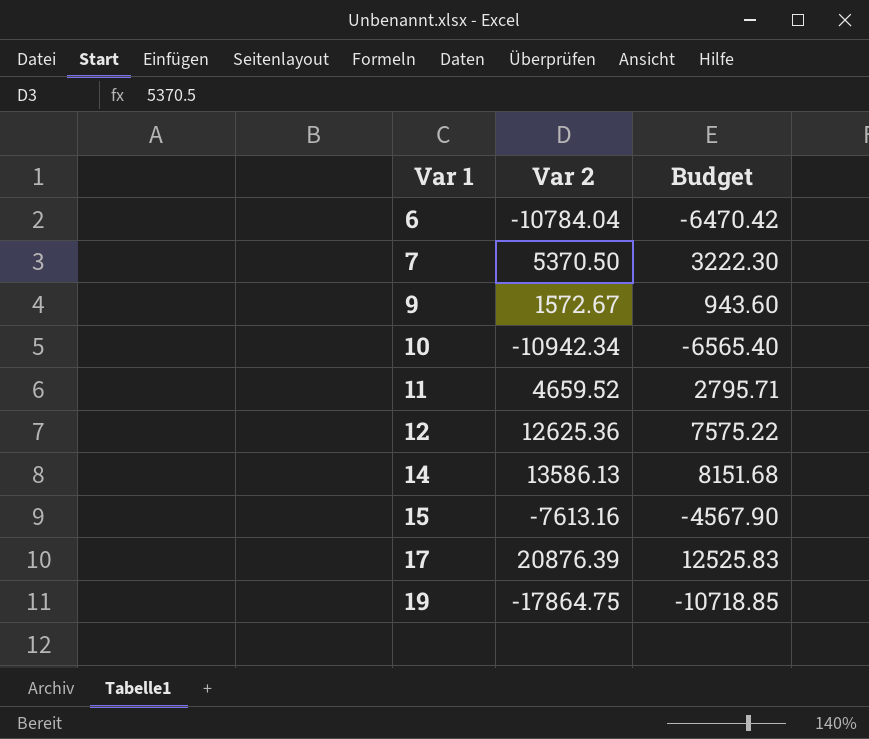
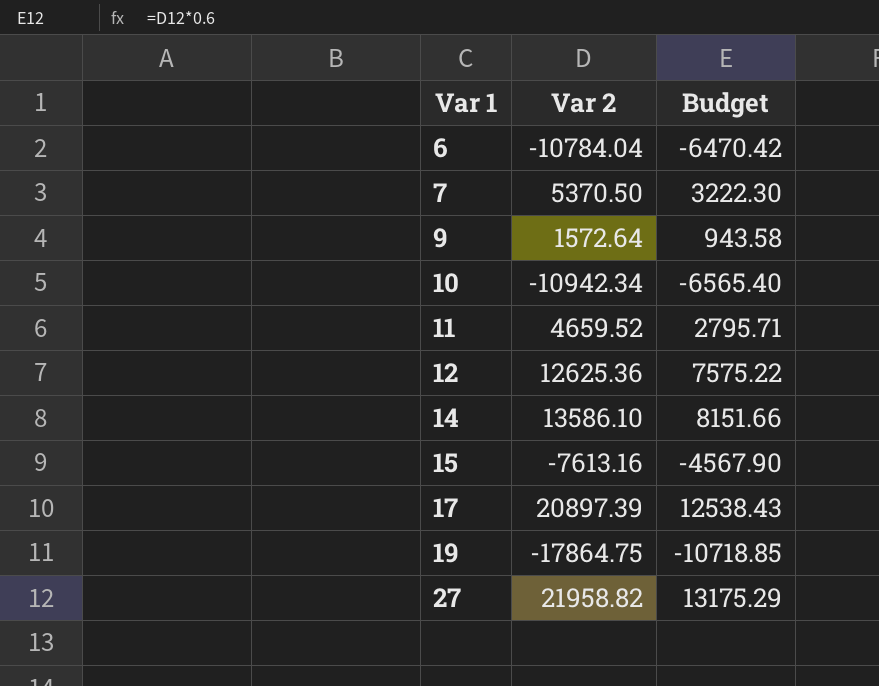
9 | Var 2: 1572.67 -> 1572.64
9 | Budget: 943.60 -> 943.58
14 | Var 2: 13586.13 -> 13586.10
14 | Budget: 8151.68 -> 8151.66
17 | Var 2: 20876.39 -> 20897.39
17 | Budget: 12525.83 -> 12538.43
row 27: none -> 21958.82 | 13175.29

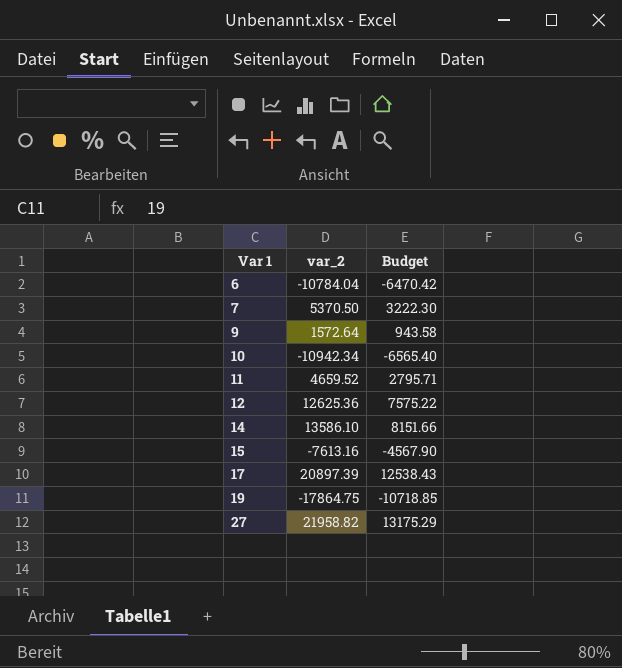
column name: Var 2 -> var_2

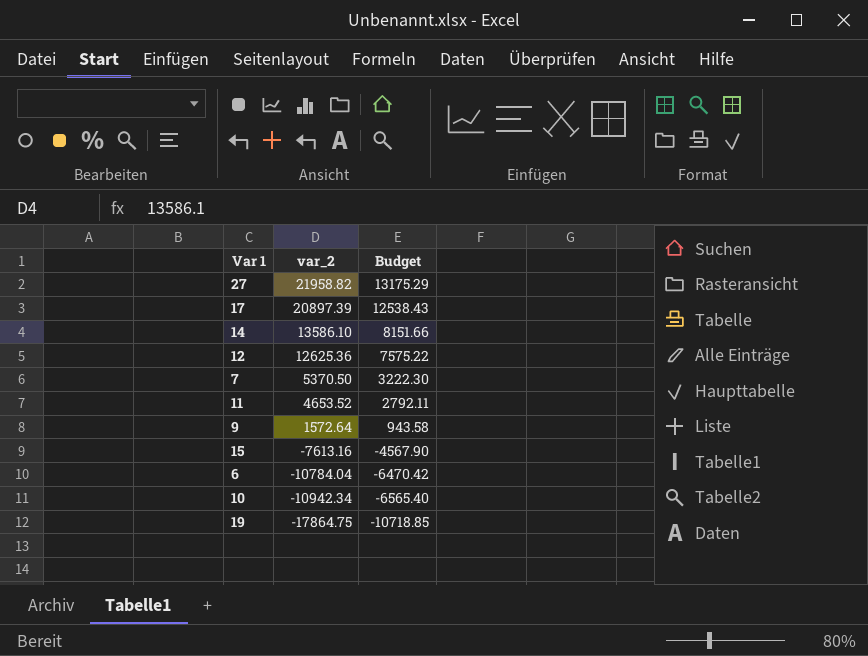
row order: Var 1 ascending -> var_2 descending
11 | var_2: 4659.52 -> 4653.52
11 | Budget: 2795.71 -> 2792.11

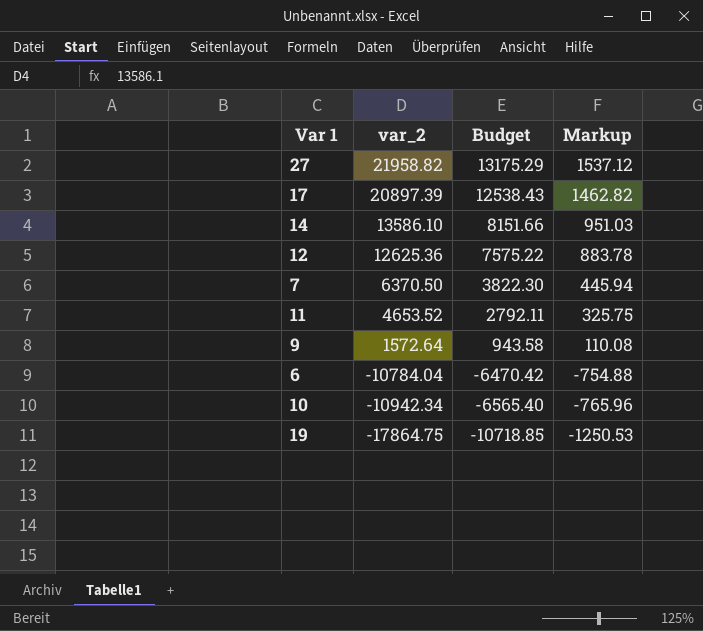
column Markup | formula: none -> [var_2] * 0.07
row 15: -7613.16 | -4567.90 -> none
7 | var_2: 5370.50 -> 6370.50
7 | Budget: 3222.30 -> 3822.30

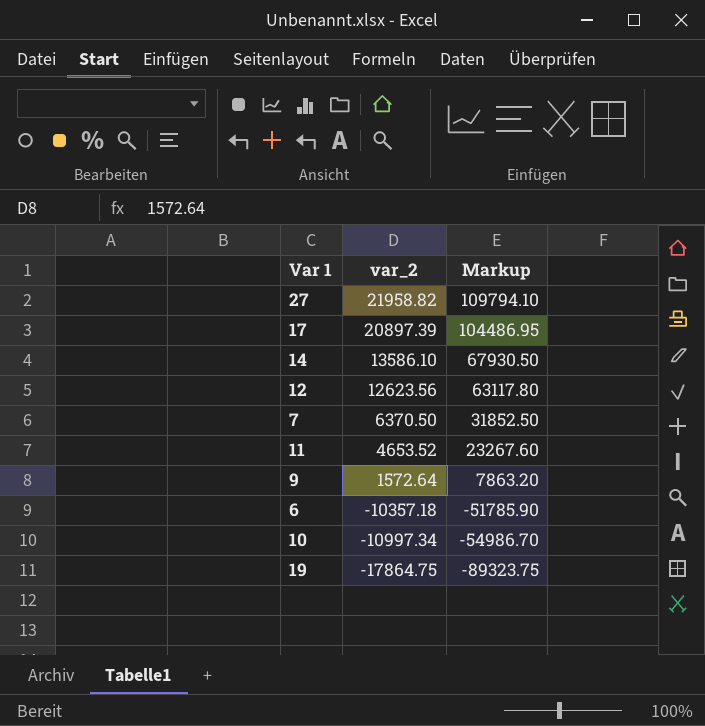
column Budget | formula: [var_2] * 0.6 -> none
column Markup | formula: [var_2] * 0.07 -> [var_2] * 5
12 | var_2: 12625.36 -> 12623.56
6 | var_2: -10784.04 -> -10357.18
10 | var_2: -10942.34 -> -10997.34

